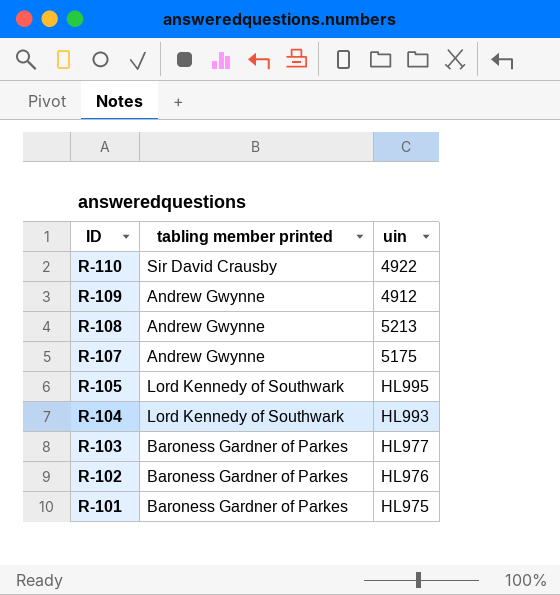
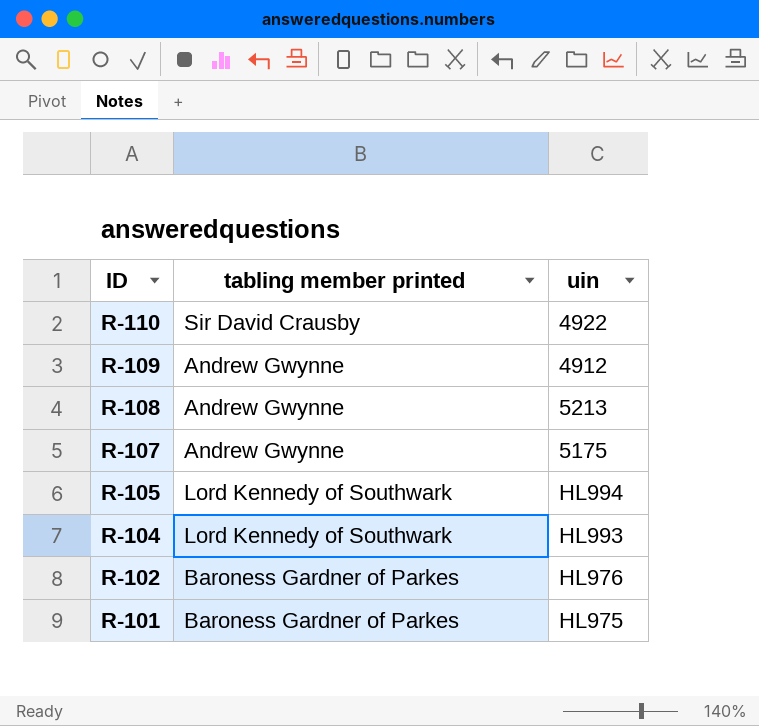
row R-103: Baroness Gardner of Parkes | HL977 -> none
R-105 | uin: HL995 -> HL994

